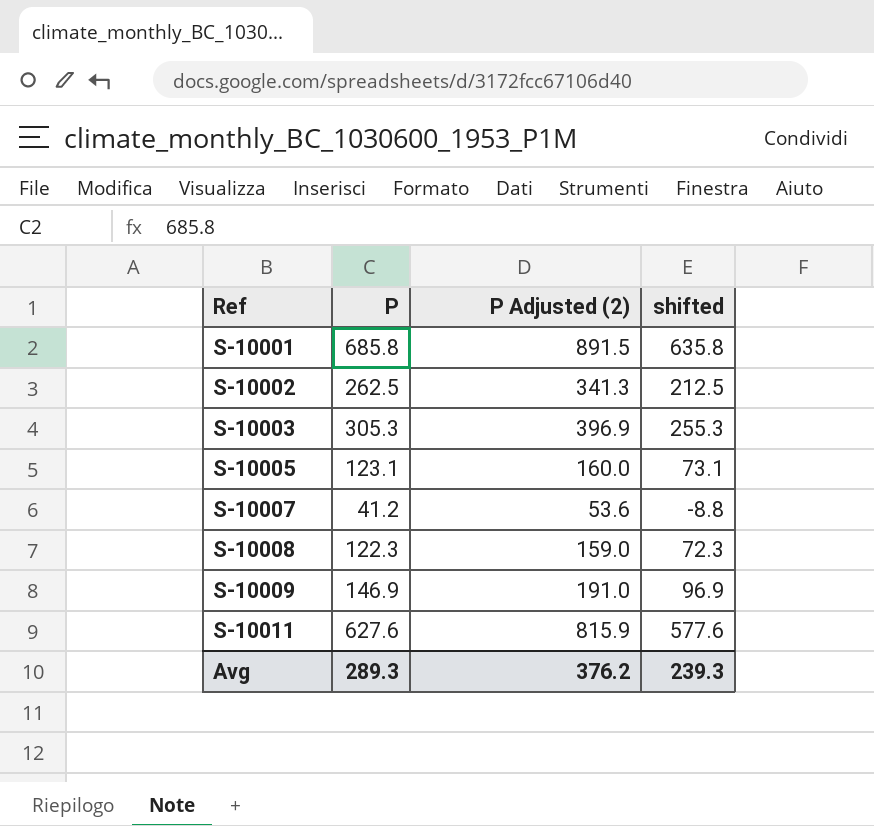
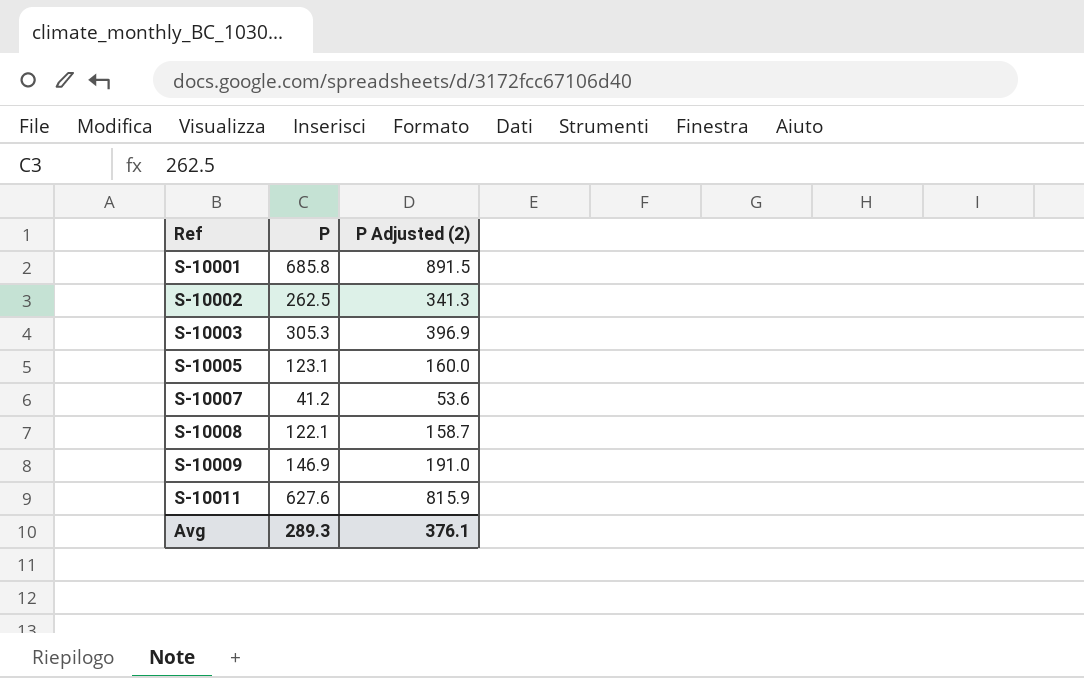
column shifted | formula: [P] - 50 -> none
S-10008 | P: 122.3 -> 122.1
S-10008 | P Adjusted (2): 159.0 -> 158.7
Avg | P Adjusted (2): 376.2 -> 376.1

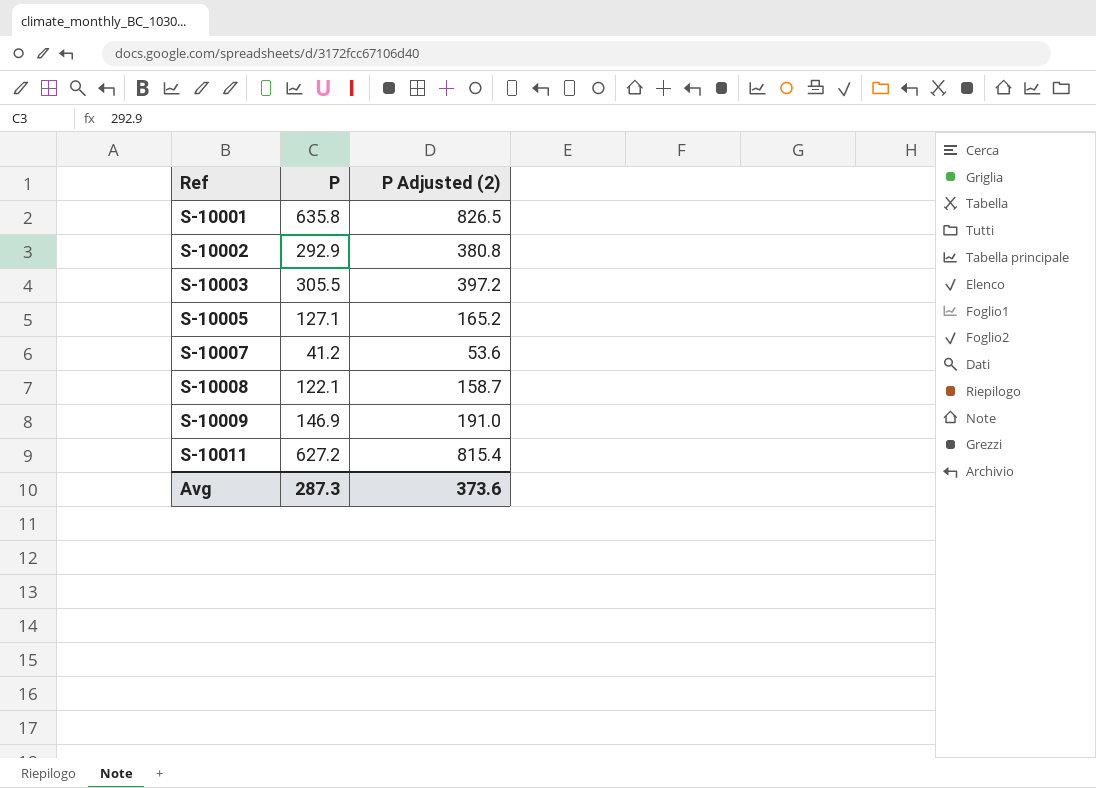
S-10001 | P: 685.8 -> 635.8
S-10001 | P Adjusted (2): 891.5 -> 826.5
S-10002 | P: 262.5 -> 292.9
S-10002 | P Adjusted (2): 341.3 -> 380.8
S-10003 | P: 305.3 -> 305.5
S-10003 | P Adjusted (2): 396.9 -> 397.2
S-10005 | P: 123.1 -> 127.1
S-10005 | P Adjusted (2): 160.0 -> 165.2
S-10011 | P: 627.6 -> 627.2
S-10011 | P Adjusted (2): 815.9 -> 815.4
Avg | P: 289.3 -> 287.3
Avg | P Adjusted (2): 376.1 -> 373.6

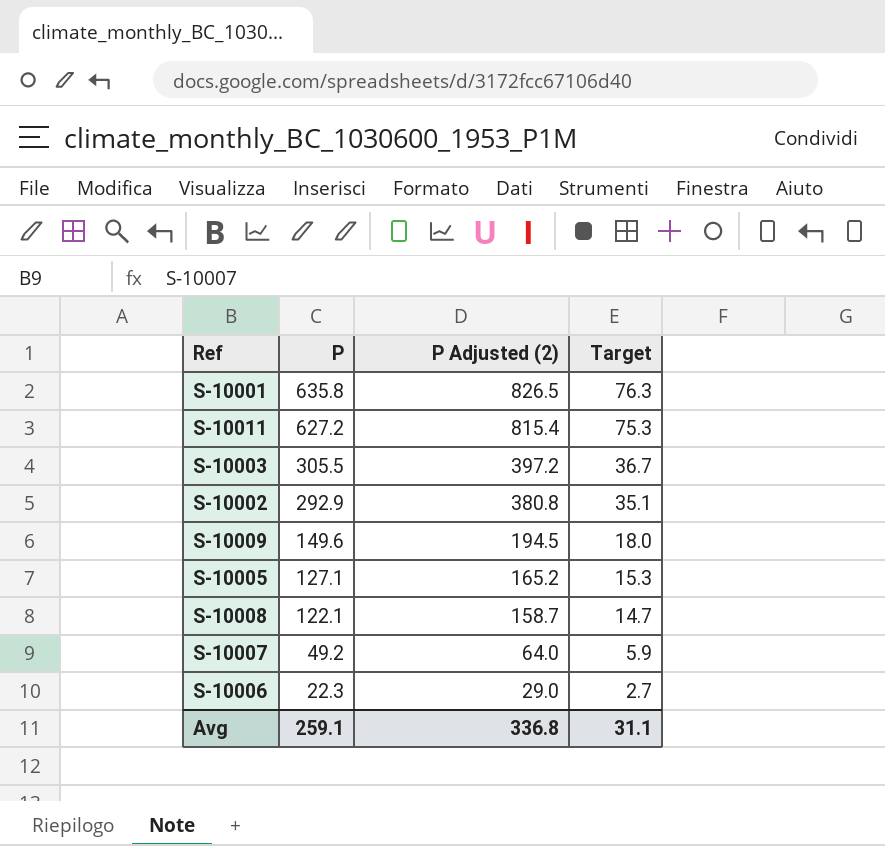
row order: Ref ascending -> P descending
column Target | formula: none -> [P] * 0.12
S-10009 | P: 146.9 -> 149.6
S-10009 | P Adjusted (2): 191.0 -> 194.5
S-10007 | P: 41.2 -> 49.2
S-10007 | P Adjusted (2): 53.6 -> 64.0
row S-10006: none -> 22.3 | 29.0 | 2.7
Avg | P: 287.3 -> 259.1
Avg | P Adjusted (2): 373.6 -> 336.8

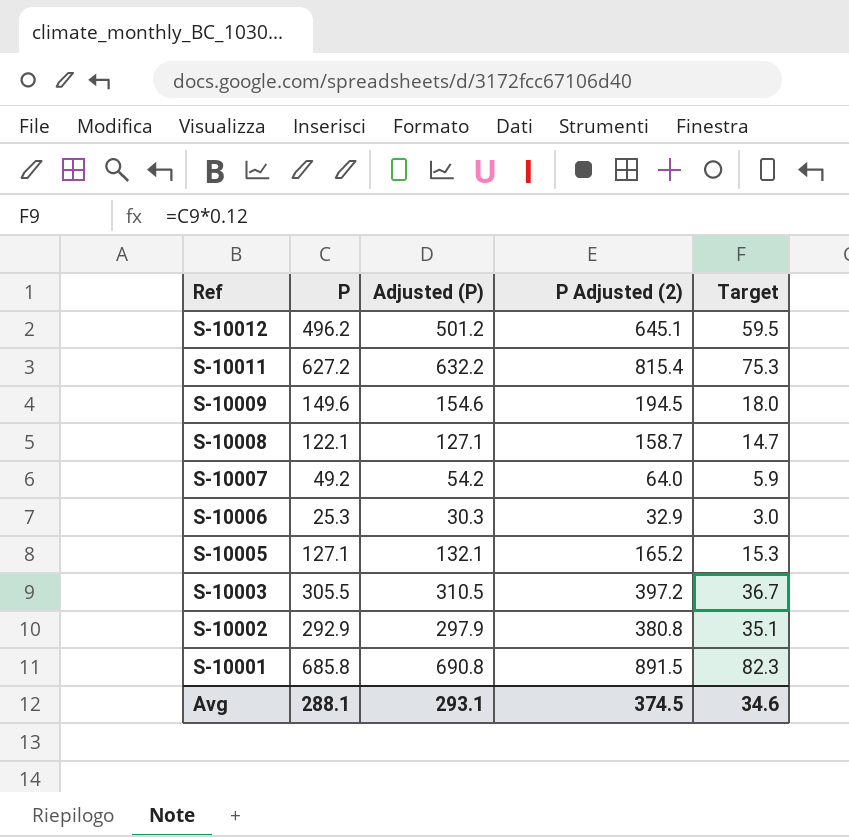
row order: P descending -> Ref descending
column Adjusted (P) | formula: none -> [P] + 5
row S-10012: none -> 496.2 | 501.2 | 645.1 | 59.5
S-10006 | P: 22.3 -> 25.3
S-10006 | P Adjusted (2): 29.0 -> 32.9
S-10006 | Target: 2.7 -> 3.0
S-10001 | P: 635.8 -> 685.8
S-10001 | P Adjusted (2): 826.5 -> 891.5
S-10001 | Target: 76.3 -> 82.3
Avg | P: 259.1 -> 288.1
Avg | P Adjusted (2): 336.8 -> 374.5
Avg | Target: 31.1 -> 34.6

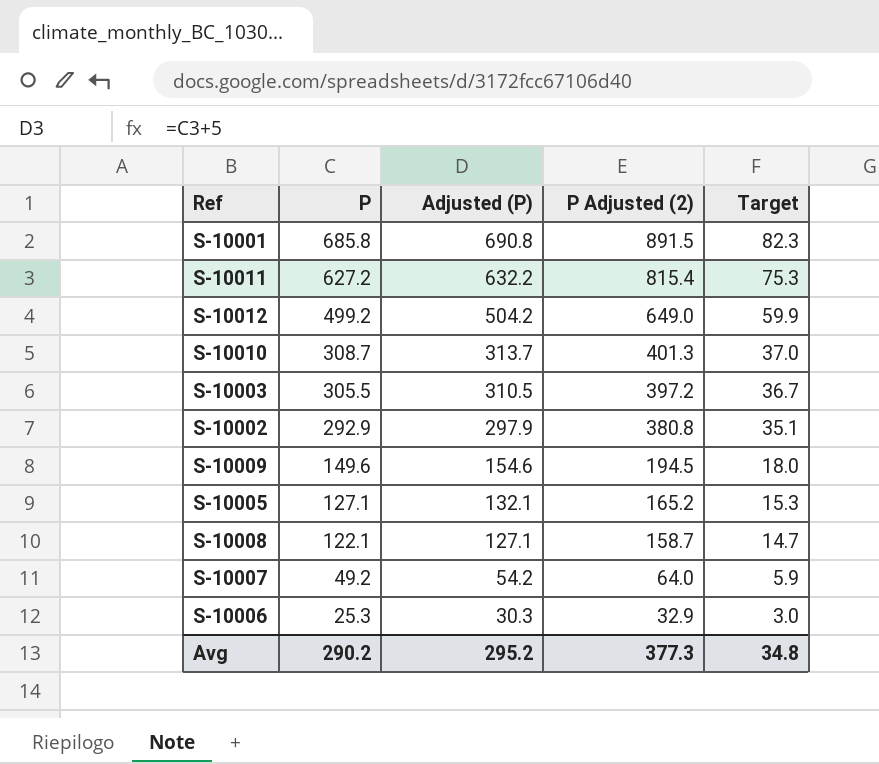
row order: Ref descending -> P descending
S-10012 | P: 496.2 -> 499.2
S-10012 | Adjusted (P): 501.2 -> 504.2
S-10012 | P Adjusted (2): 645.1 -> 649.0
S-10012 | Target: 59.5 -> 59.9
row S-10010: none -> 308.7 | 313.7 | 401.3 | 37.0
Avg | P: 288.1 -> 290.2
Avg | Adjusted (P): 293.1 -> 295.2
Avg | P Adjusted (2): 374.5 -> 377.3
Avg | Target: 34.6 -> 34.8

